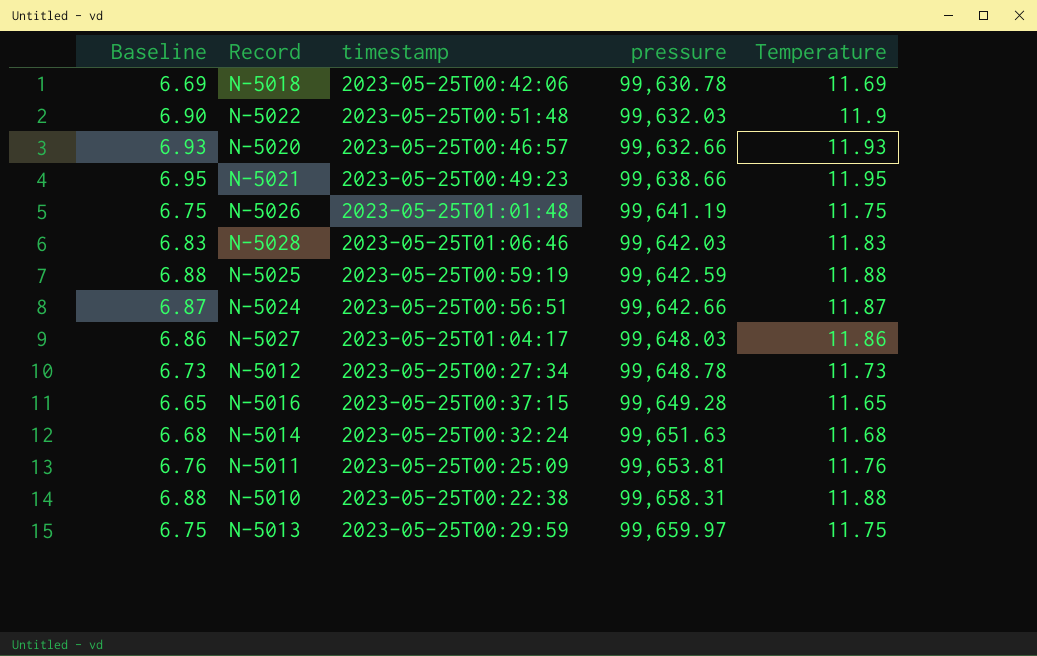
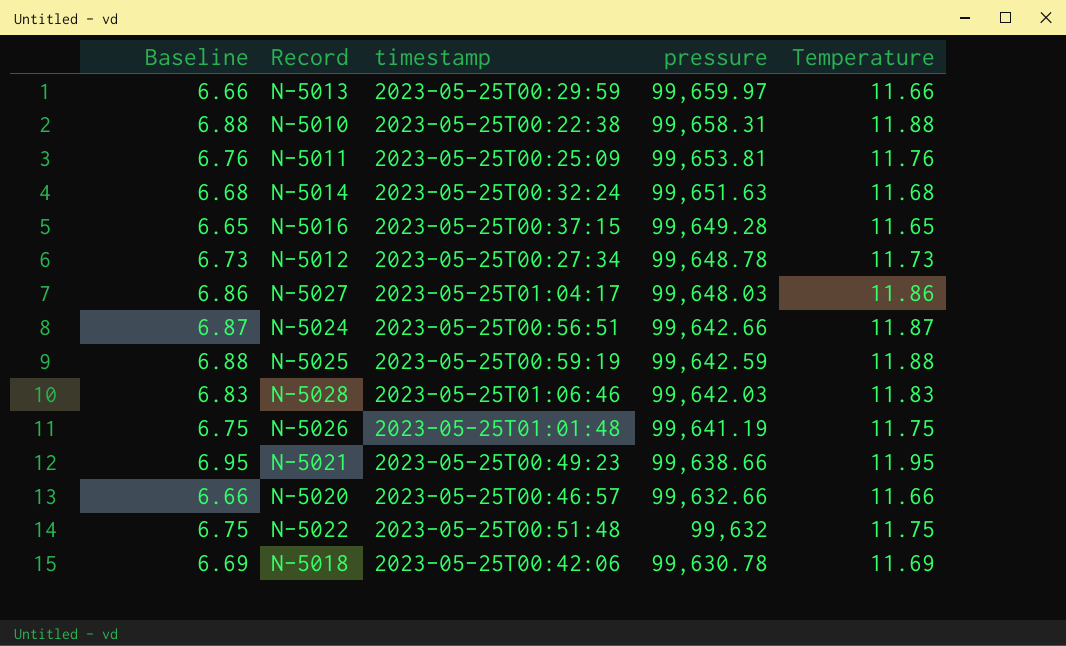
row order: pressure ascending -> pressure descending
N-5013 | Baseline: 6.75 -> 6.66
N-5013 | Temperature: 11.75 -> 11.66
N-5020 | Baseline: 6.93 -> 6.66
N-5020 | Temperature: 11.93 -> 11.66
N-5022 | Baseline: 6.90 -> 6.75
N-5022 | pressure: 99,632.03 -> 99,632
N-5022 | Temperature: 11.9 -> 11.75

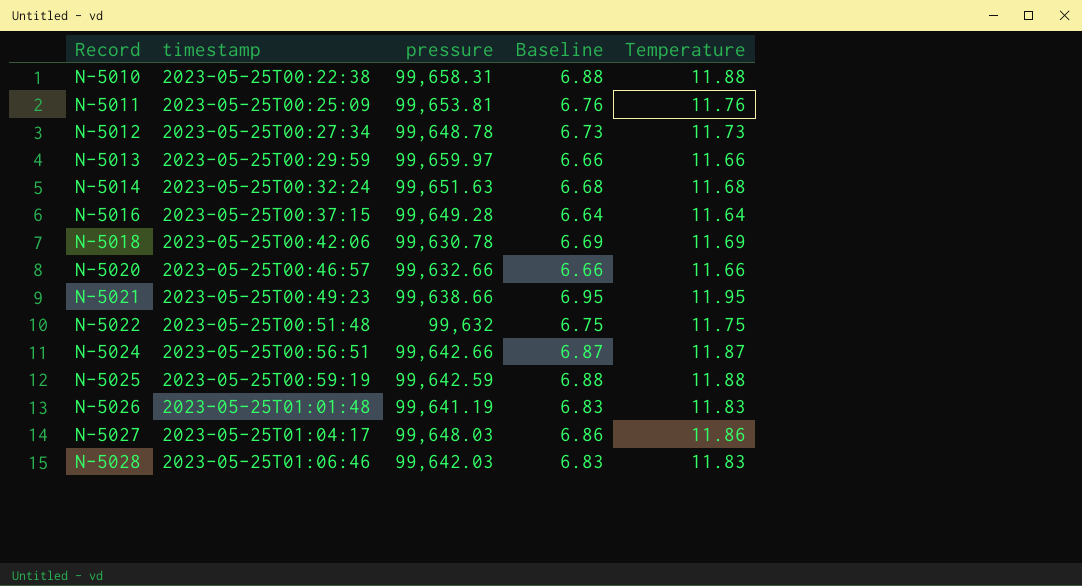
row order: pressure descending -> Record ascending
column Baseline | position: 1 -> 4
N-5016 | Baseline: 6.65 -> 6.64
N-5016 | Temperature: 11.65 -> 11.64
N-5026 | Baseline: 6.75 -> 6.83
N-5026 | Temperature: 11.75 -> 11.83

